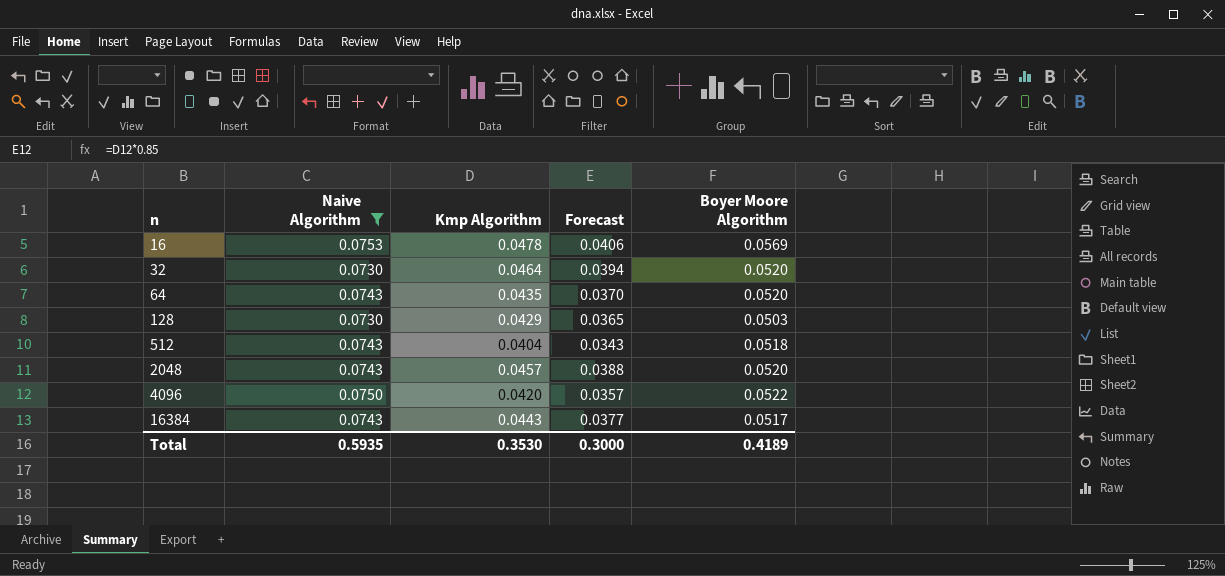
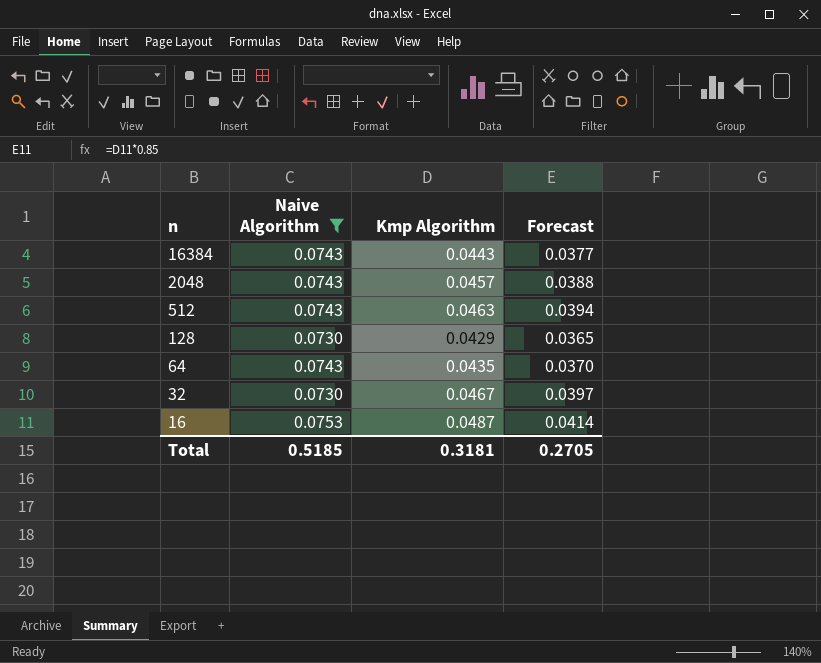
row order: n ascending -> n descending
column Boyer Moore Algorithm | position: 5 -> none
row 4096: 0.0750 | 0.0420 | 0.0357 | 0.0522 -> none
512 | Kmp Algorithm: 0.0404 -> 0.0463
512 | Forecast: 0.0343 -> 0.0394
32 | Kmp Algorithm: 0.0464 -> 0.0467
32 | Forecast: 0.0394 -> 0.0397
16 | Kmp Algorithm: 0.0478 -> 0.0487
16 | Forecast: 0.0406 -> 0.0414
Total | Naive Algorithm: 0.5935 -> 0.5185
Total | Kmp Algorithm: 0.3530 -> 0.3181
Total | Forecast: 0.3000 -> 0.2705

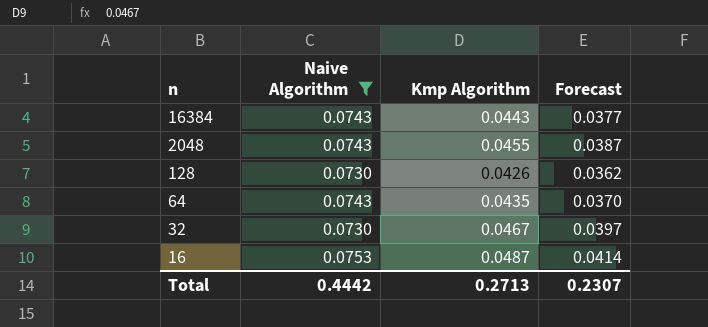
row 512: 0.0743 | 0.0463 | 0.0394 -> none
2048 | Kmp Algorithm: 0.0457 -> 0.0455
2048 | Forecast: 0.0388 -> 0.0387
128 | Kmp Algorithm: 0.0429 -> 0.0426
128 | Forecast: 0.0365 -> 0.0362
Total | Naive Algorithm: 0.5185 -> 0.4442
Total | Kmp Algorithm: 0.3181 -> 0.2713
Total | Forecast: 0.2705 -> 0.2307

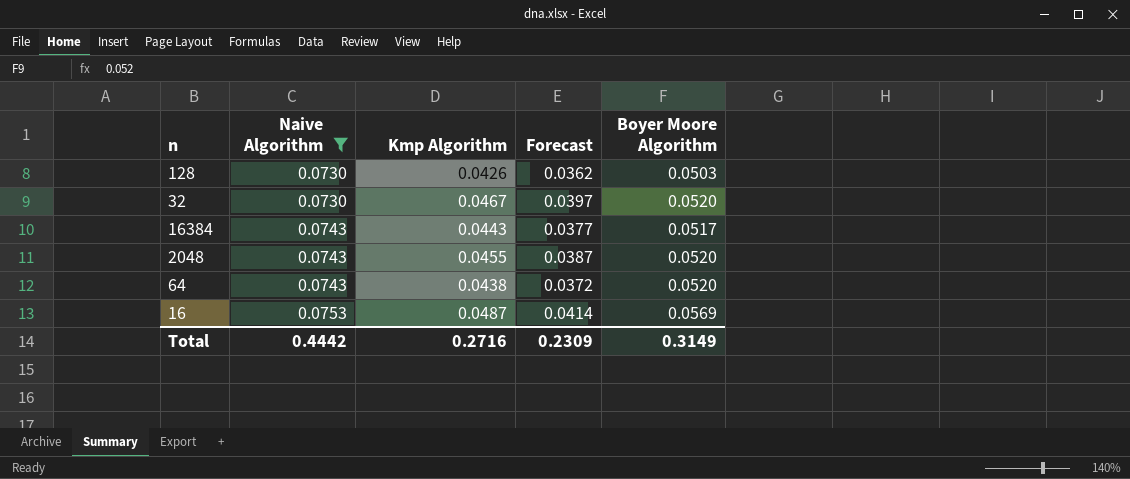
row order: n descending -> Naive Algorithm ascending
column Boyer Moore Algorithm | position: none -> 5
64 | Kmp Algorithm: 0.0435 -> 0.0438
64 | Forecast: 0.0370 -> 0.0372
Total | Kmp Algorithm: 0.2713 -> 0.2716
Total | Forecast: 0.2307 -> 0.2309

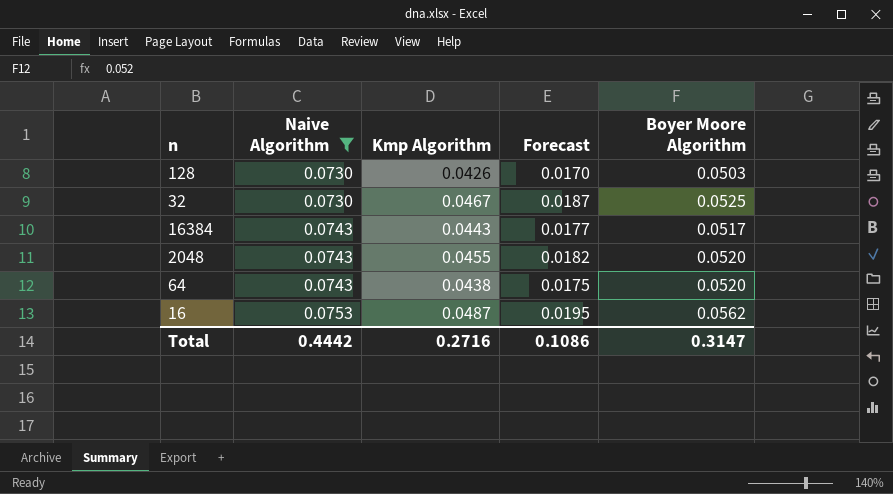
column Forecast | formula: [Kmp Algorithm] * 0.85 -> [Kmp Algorithm] * 0.4
32 | Boyer Moore Algorithm: 0.0520 -> 0.0525
16 | Boyer Moore Algorithm: 0.0569 -> 0.0562
Total | Forecast: 0.2309 -> 0.1086
Total | Boyer Moore Algorithm: 0.3149 -> 0.3147

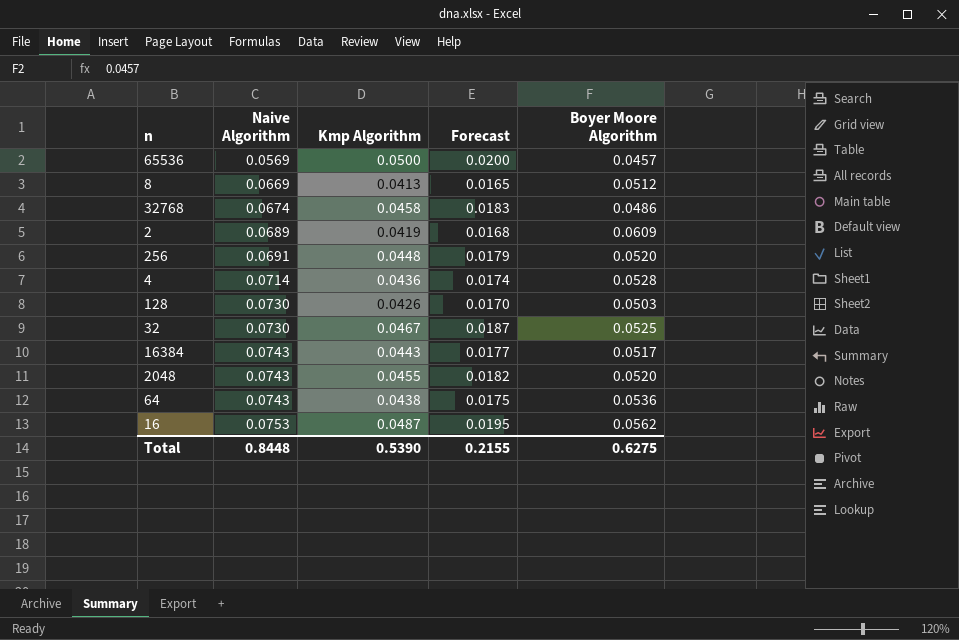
filter: Naive Algorithm >= 0.0730 -> none
64 | Boyer Moore Algorithm: 0.0520 -> 0.0536
Total | Naive Algorithm: 0.4442 -> 0.8448
Total | Kmp Algorithm: 0.2716 -> 0.5390
Total | Forecast: 0.1086 -> 0.2155
Total | Boyer Moore Algorithm: 0.3147 -> 0.6275

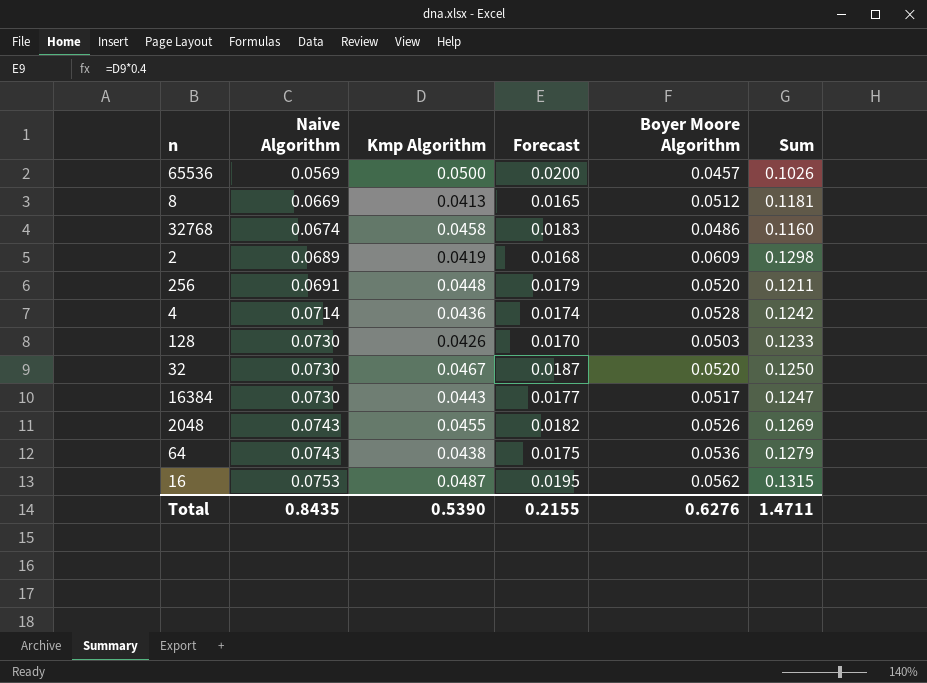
column Sum | formula: none -> [Naive Algorithm] + [Boyer Moore Algorithm]
32 | Boyer Moore Algorithm: 0.0525 -> 0.0520
16384 | Naive Algorithm: 0.0743 -> 0.0730
2048 | Boyer Moore Algorithm: 0.0520 -> 0.0526
Total | Naive Algorithm: 0.8448 -> 0.8435
Total | Boyer Moore Algorithm: 0.6275 -> 0.6276

